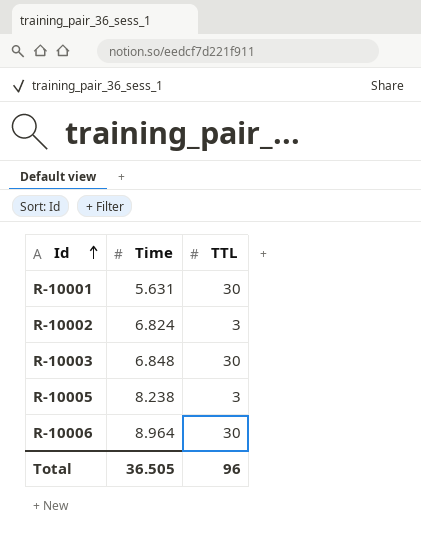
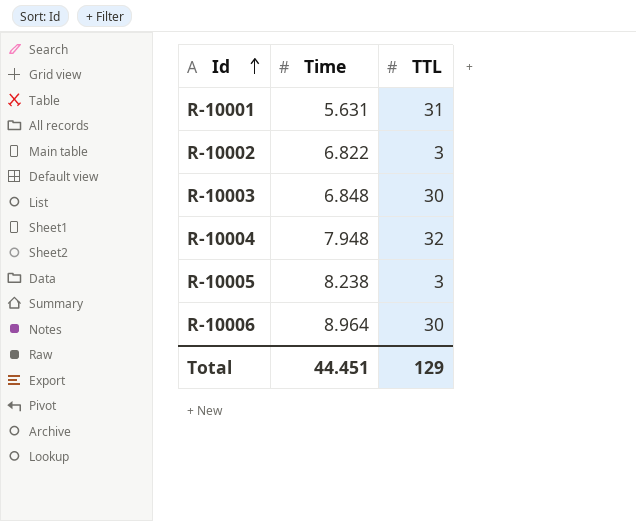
R-10001 | TTL: 30 -> 31
R-10002 | Time: 6.824 -> 6.822
row R-10004: none -> 7.948 | 32
Total | Time: 36.505 -> 44.451
Total | TTL: 96 -> 129

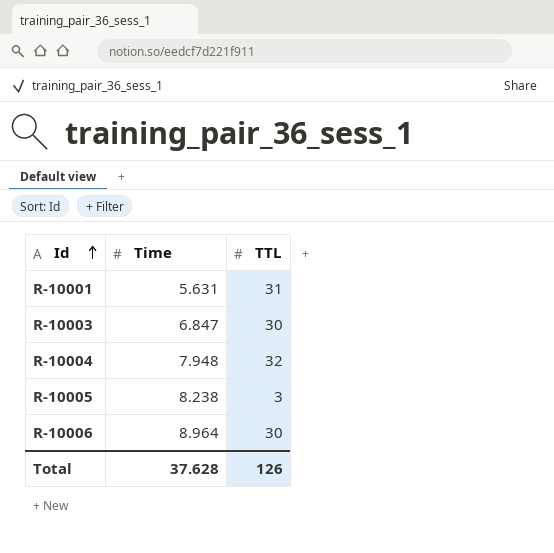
row R-10002: 6.822 | 3 -> none
R-10003 | Time: 6.848 -> 6.847
Total | Time: 44.451 -> 37.628
Total | TTL: 129 -> 126

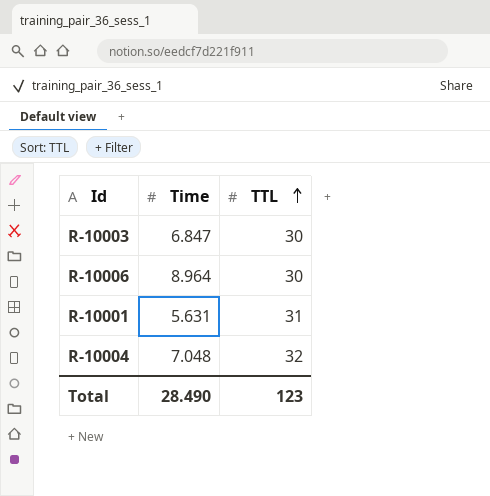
row order: Id ascending -> TTL ascending
row R-10005: 8.238 | 3 -> none
R-10004 | Time: 7.948 -> 7.048
Total | Time: 37.628 -> 28.490
Total | TTL: 126 -> 123

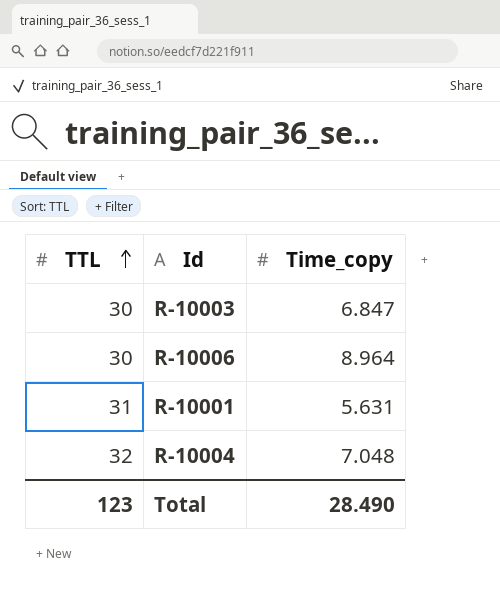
column TTL | position: 3 -> 1
column name: Time -> Time_copy

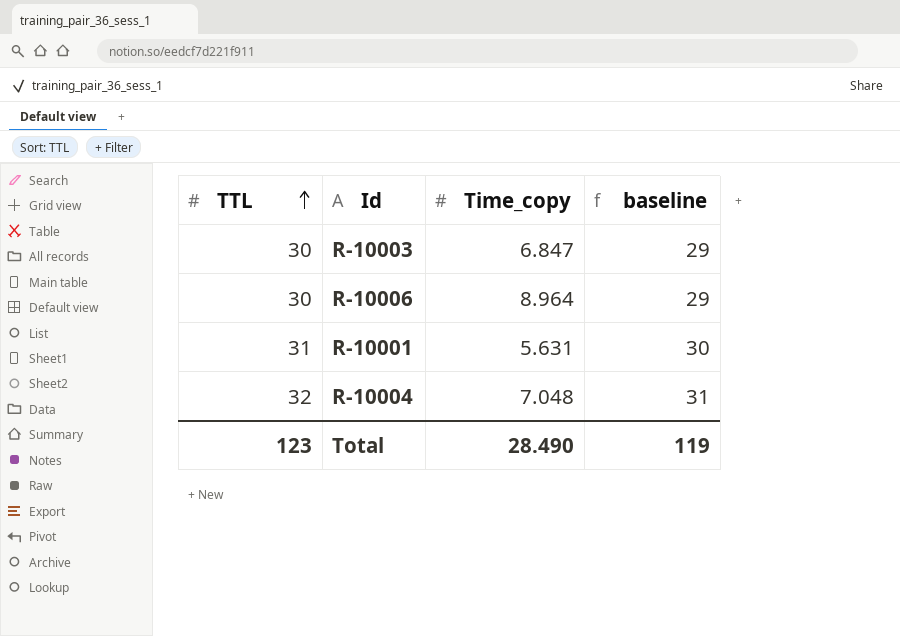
column baseline | formula: none -> [TTL] - 1

